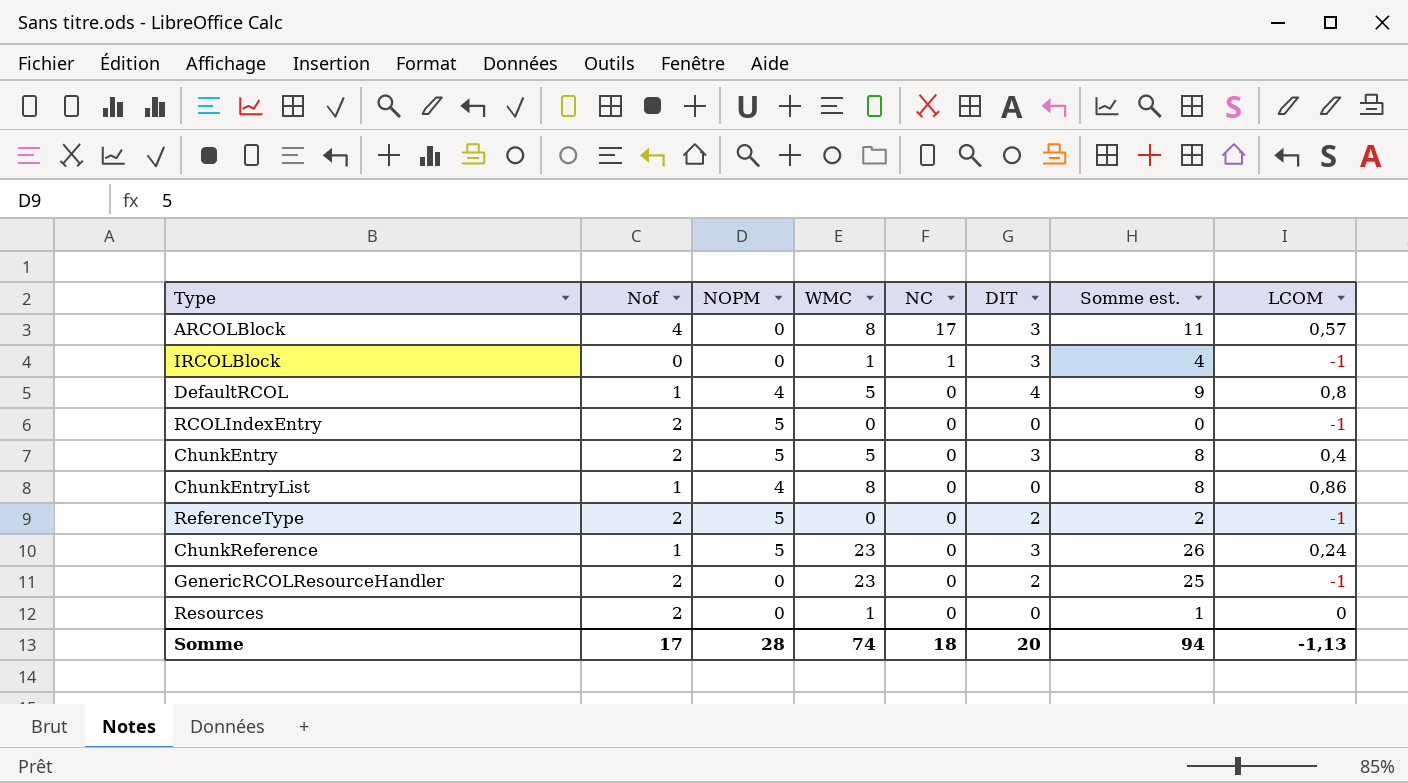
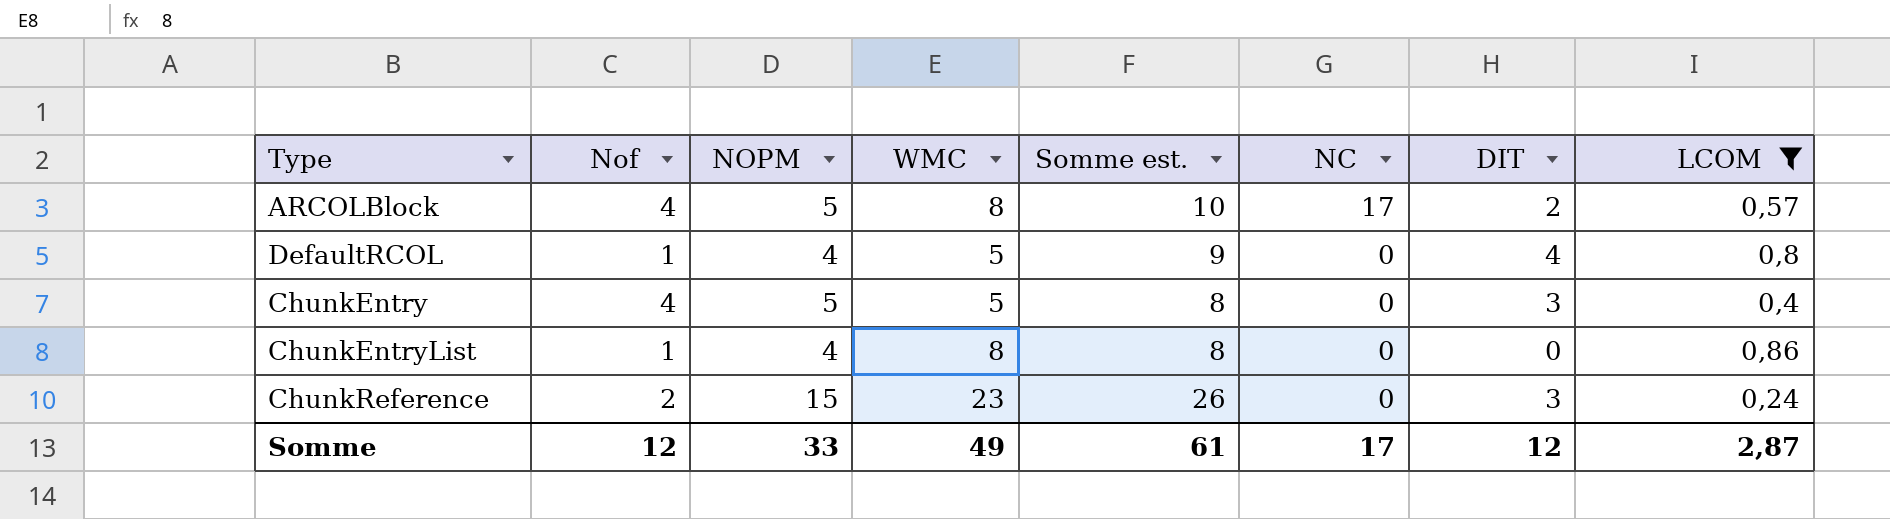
filter: none -> LCOM >= 0,24
column Somme est. | position: 7 -> 5
ARCOLBlock | NOPM: 0 -> 5
ARCOLBlock | Somme est.: 11 -> 10
ARCOLBlock | DIT: 3 -> 2
ChunkEntry | Nof: 2 -> 4
ChunkReference | Nof: 1 -> 2
ChunkReference | NOPM: 5 -> 15
Somme | Nof: 17 -> 12
Somme | NOPM: 28 -> 33
Somme | WMC: 74 -> 49
Somme | Somme est.: 94 -> 61
Somme | NC: 18 -> 17
Somme | DIT: 20 -> 12
Somme | LCOM: -1,13 -> 2,87

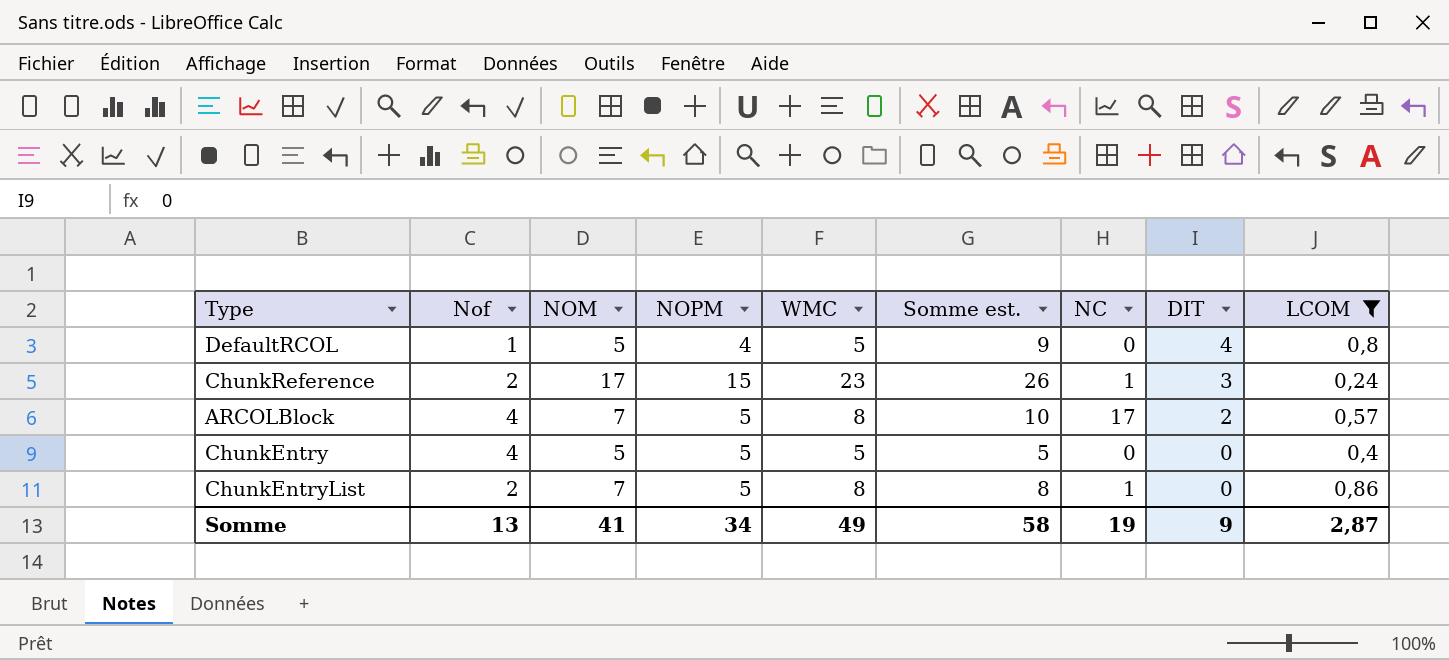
row order: NC descending -> DIT descending
column NOM | position: none -> 3
ChunkReference | NC: 0 -> 1
ChunkEntry | Somme est.: 8 -> 5
ChunkEntry | DIT: 3 -> 0
ChunkEntryList | Nof: 1 -> 2
ChunkEntryList | NOPM: 4 -> 5
ChunkEntryList | NC: 0 -> 1
Somme | Nof: 12 -> 13
Somme | NOPM: 33 -> 34
Somme | Somme est.: 61 -> 58
Somme | NC: 17 -> 19
Somme | DIT: 12 -> 9

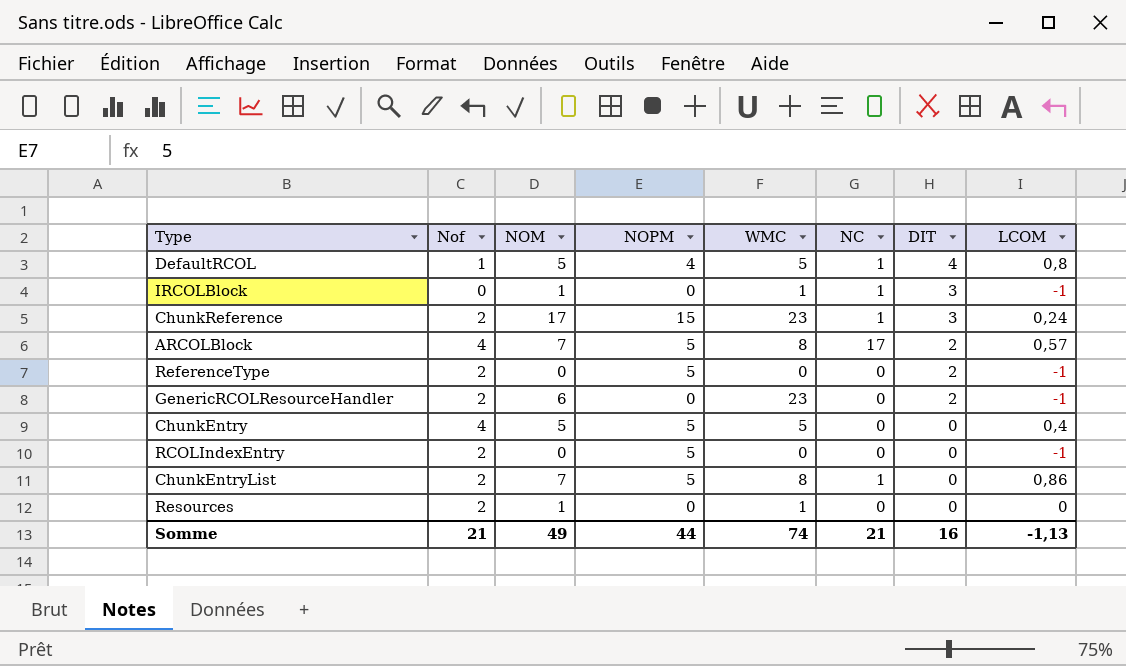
filter: LCOM >= 0,24 -> none
column Somme est. | formula: [WMC] + [DIT] -> none
DefaultRCOL | NC: 0 -> 1
Somme | Nof: 13 -> 21
Somme | NOM: 41 -> 49
Somme | NOPM: 34 -> 44
Somme | WMC: 49 -> 74
Somme | NC: 19 -> 21
Somme | DIT: 9 -> 16
Somme | LCOM: 2,87 -> -1,13

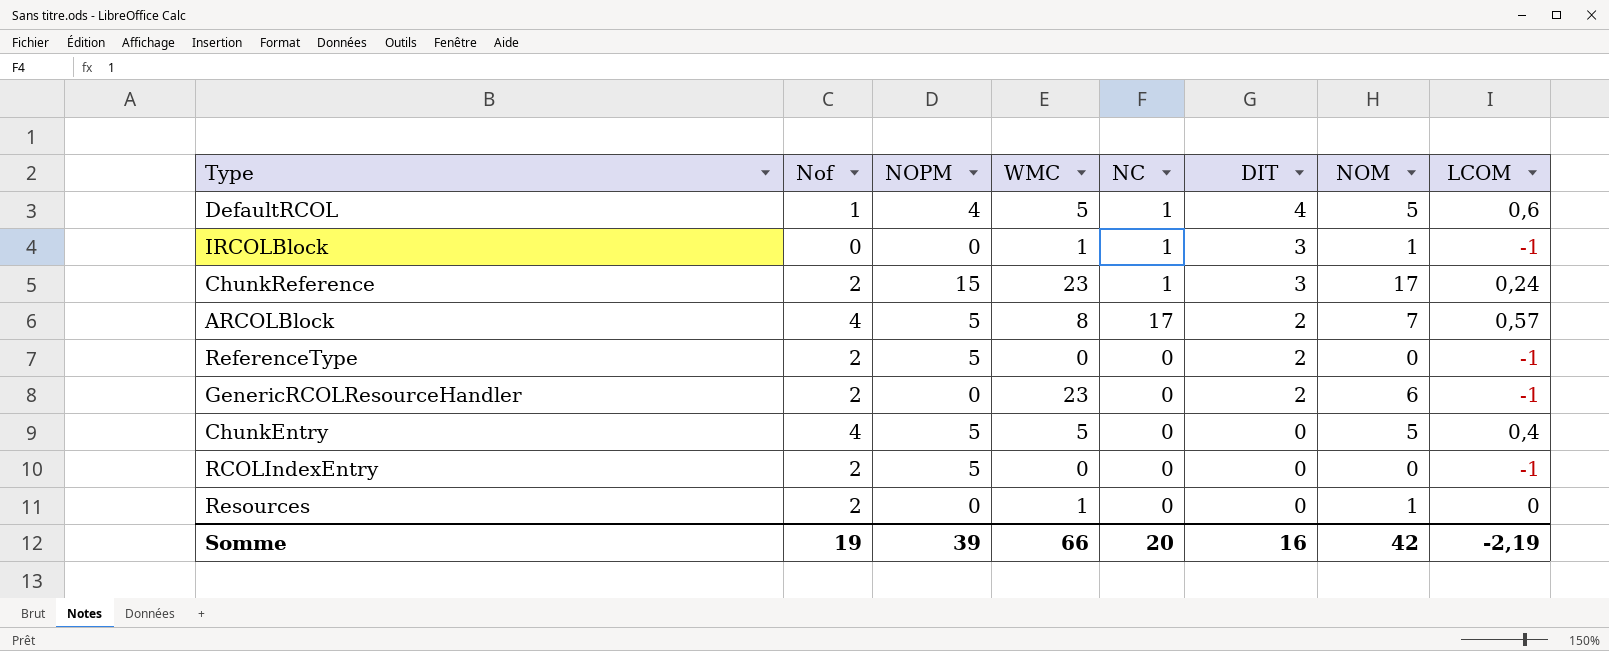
column NOM | position: 3 -> 7
row ChunkEntryList: 2 | 7 | 5 | 8 | 1 | 0 | 0,86 -> none
DefaultRCOL | LCOM: 0,8 -> 0,6
Somme | Nof: 21 -> 19
Somme | NOPM: 44 -> 39
Somme | WMC: 74 -> 66
Somme | NC: 21 -> 20
Somme | NOM: 49 -> 42
Somme | LCOM: -1,13 -> -2,19

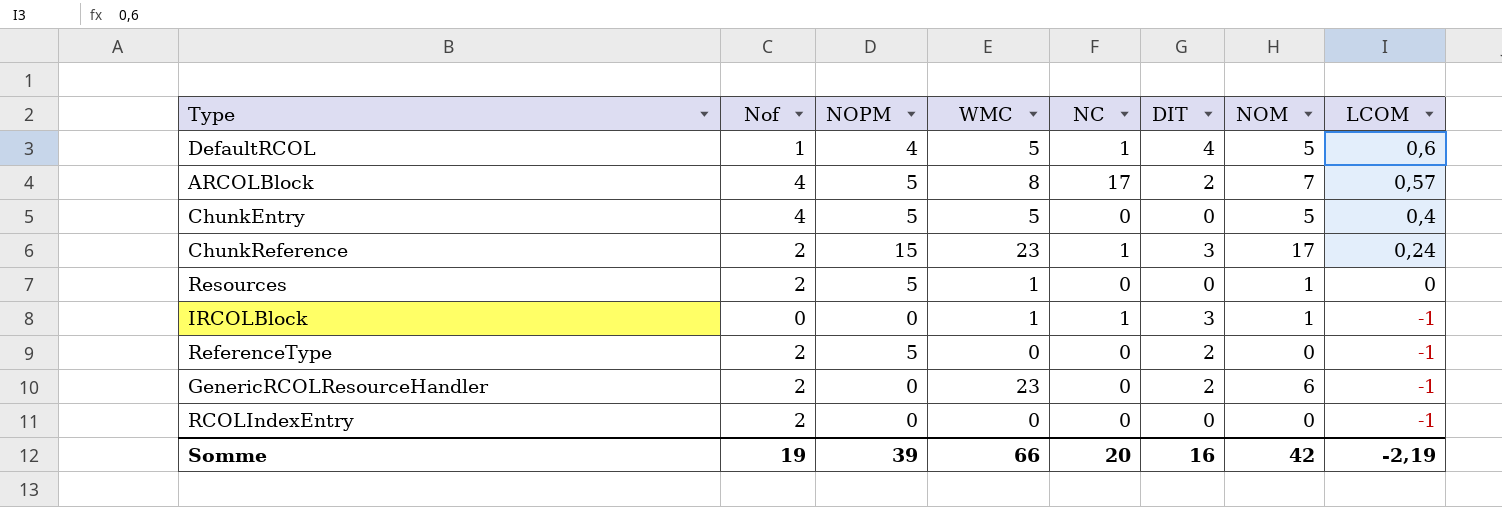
row order: DIT descending -> LCOM descending
Resources | NOPM: 0 -> 5
RCOLIndexEntry | NOPM: 5 -> 0

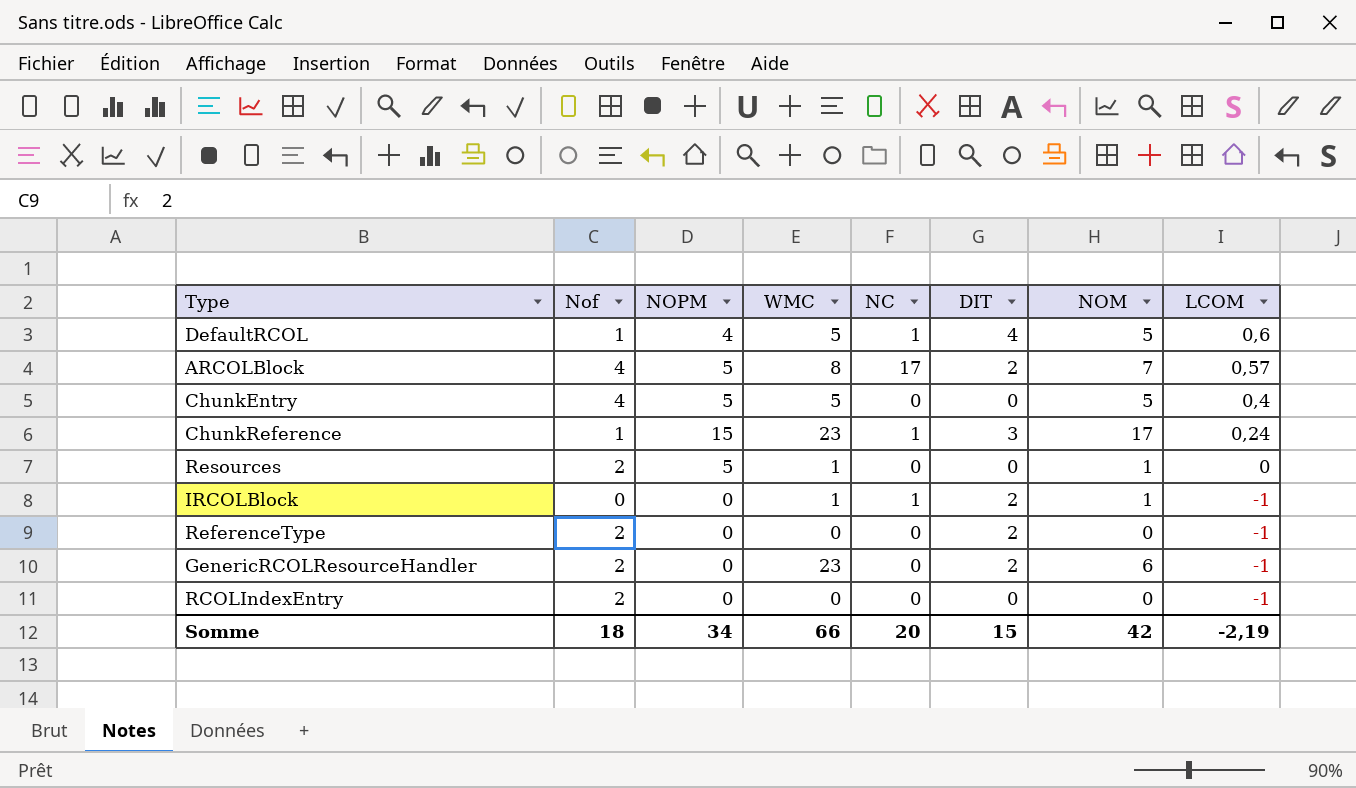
ChunkReference | Nof: 2 -> 1
IRCOLBlock | DIT: 3 -> 2
ReferenceType | NOPM: 5 -> 0
Somme | Nof: 19 -> 18
Somme | NOPM: 39 -> 34
Somme | DIT: 16 -> 15

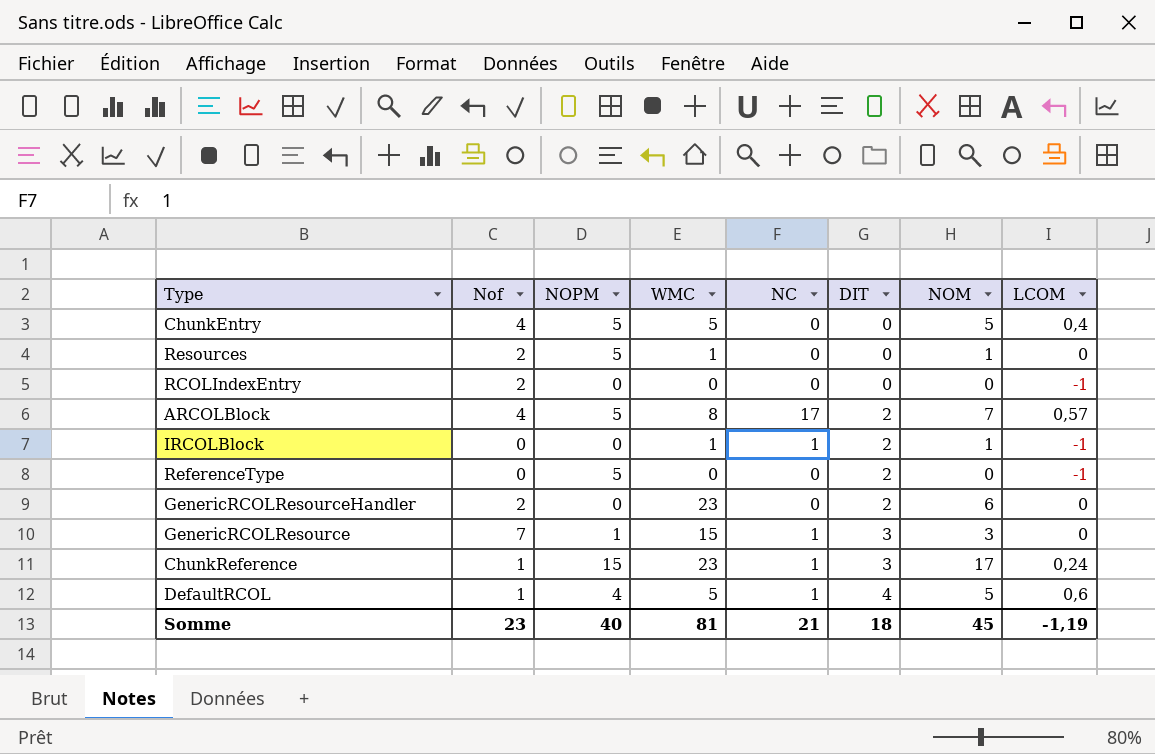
row order: LCOM descending -> DIT ascending
ReferenceType | Nof: 2 -> 0
ReferenceType | NOPM: 0 -> 5
GenericRCOLResourceHandler | LCOM: -1 -> 0
row GenericRCOLResource: none -> 7 | 1 | 15 | 1 | 3 | 3 | 0
Somme | Nof: 18 -> 23
Somme | NOPM: 34 -> 40
Somme | WMC: 66 -> 81
Somme | NC: 20 -> 21
Somme | DIT: 15 -> 18
Somme | NOM: 42 -> 45
Somme | LCOM: -2,19 -> -1,19

